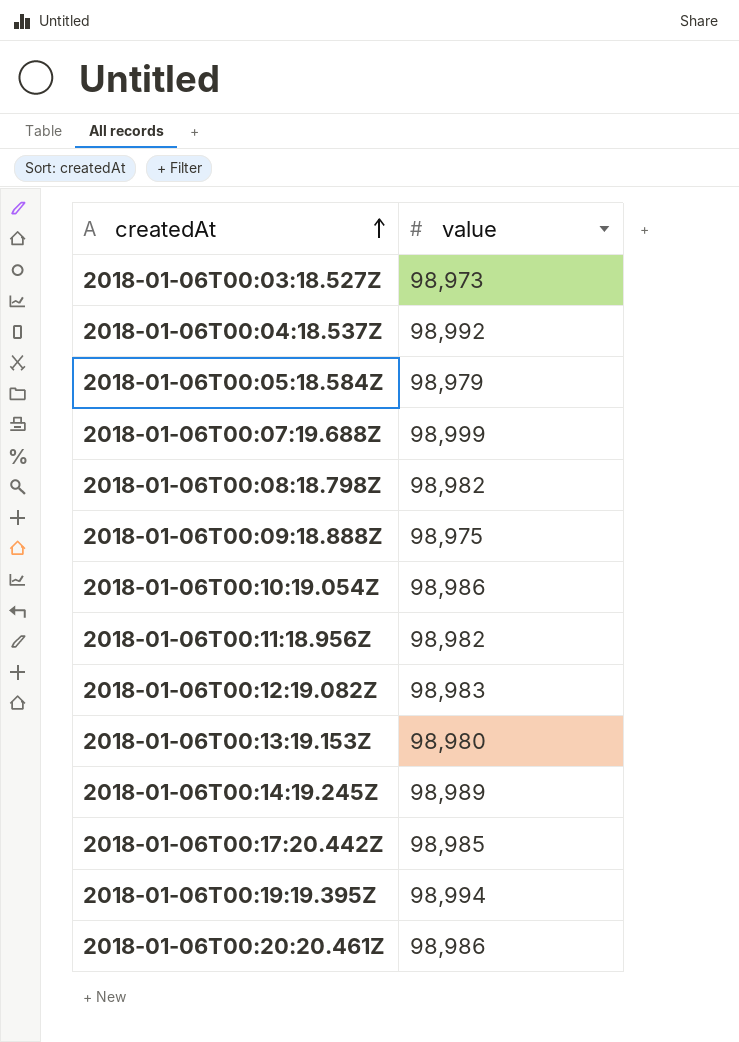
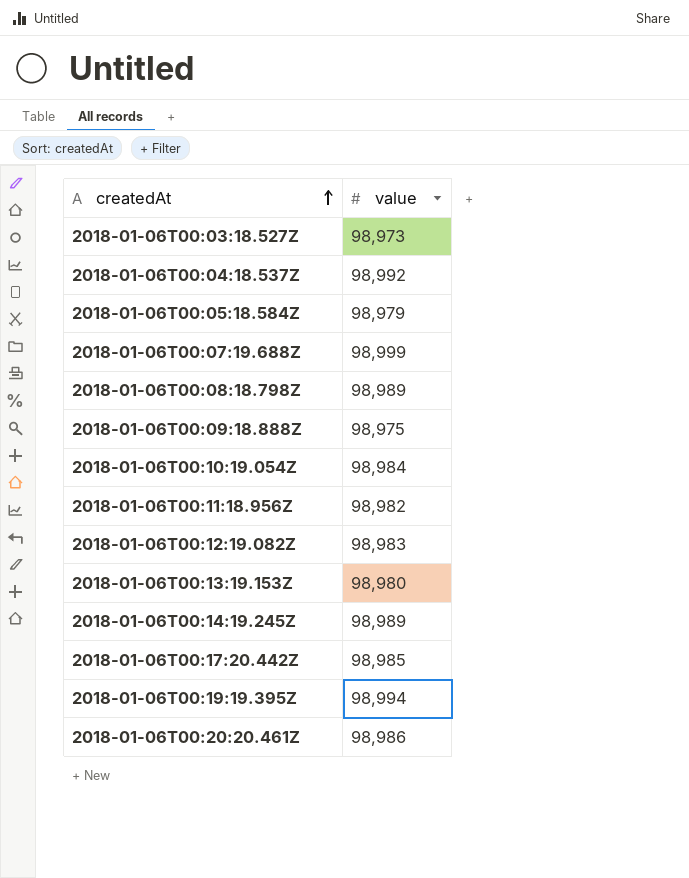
2018-01-06T00:08:18.798Z | value: 98,982 -> 98,989
2018-01-06T00:10:19.054Z | value: 98,986 -> 98,984

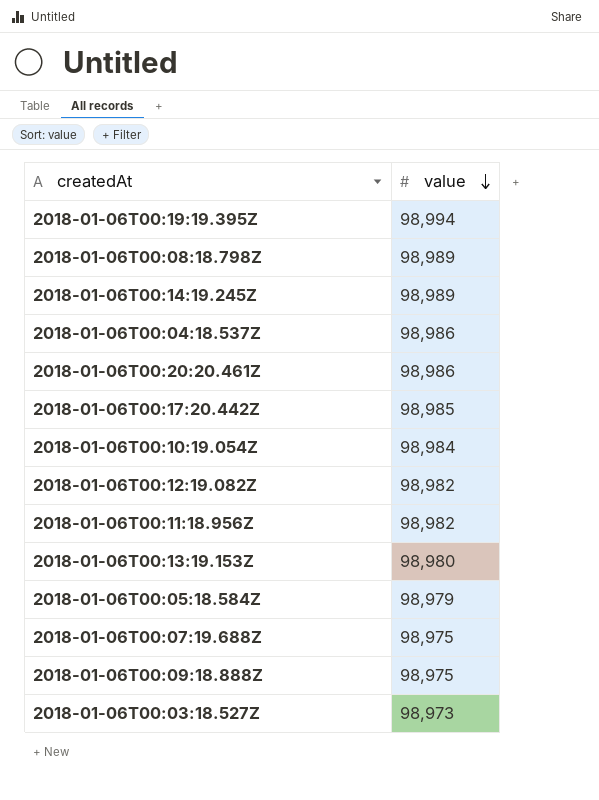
row order: createdAt ascending -> value descending
2018-01-06T00:04:18.537Z | value: 98,992 -> 98,986
2018-01-06T00:12:19.082Z | value: 98,983 -> 98,982
2018-01-06T00:07:19.688Z | value: 98,999 -> 98,975

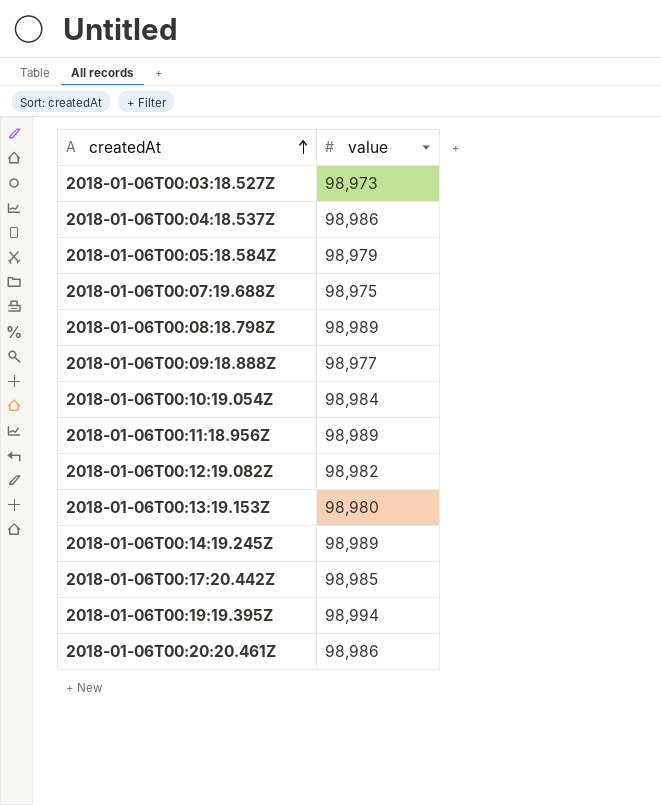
row order: value descending -> createdAt ascending
2018-01-06T00:09:18.888Z | value: 98,975 -> 98,977
2018-01-06T00:11:18.956Z | value: 98,982 -> 98,989

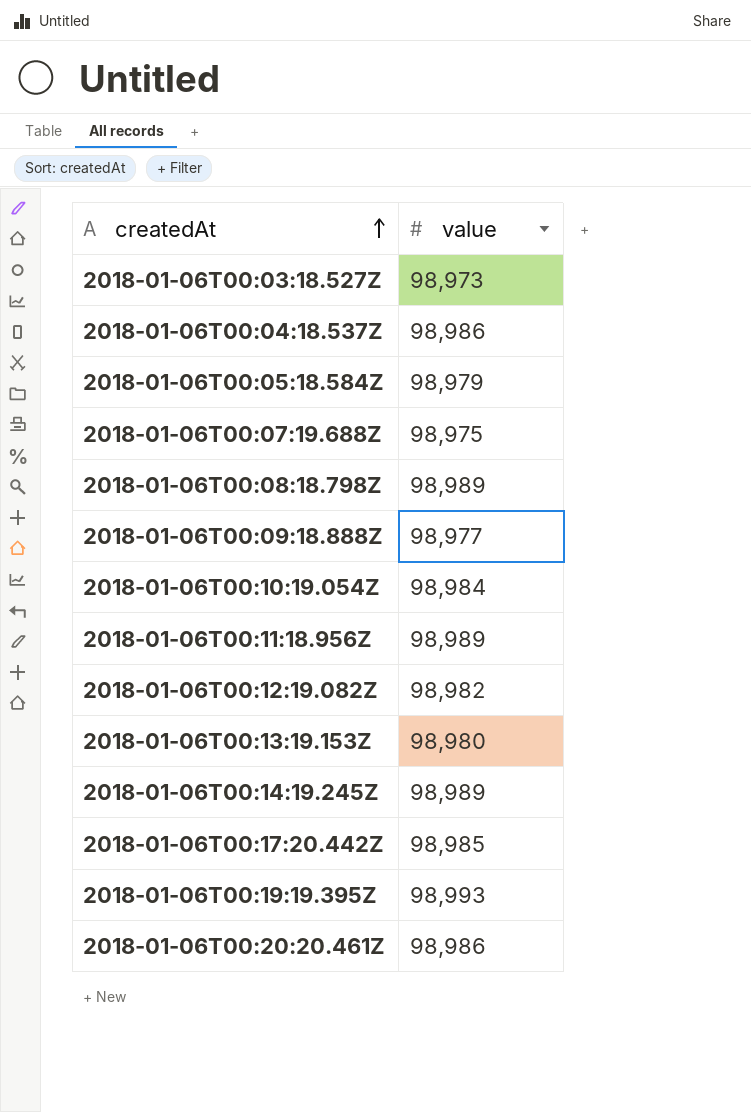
2018-01-06T00:19:19.395Z | value: 98,994 -> 98,993

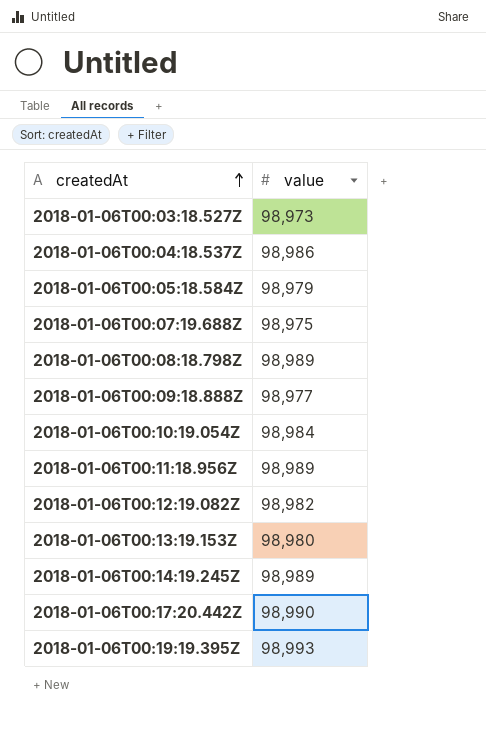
row 2018-01-06T00:20:20.461Z: 98,986 -> none
2018-01-06T00:17:20.442Z | value: 98,985 -> 98,990

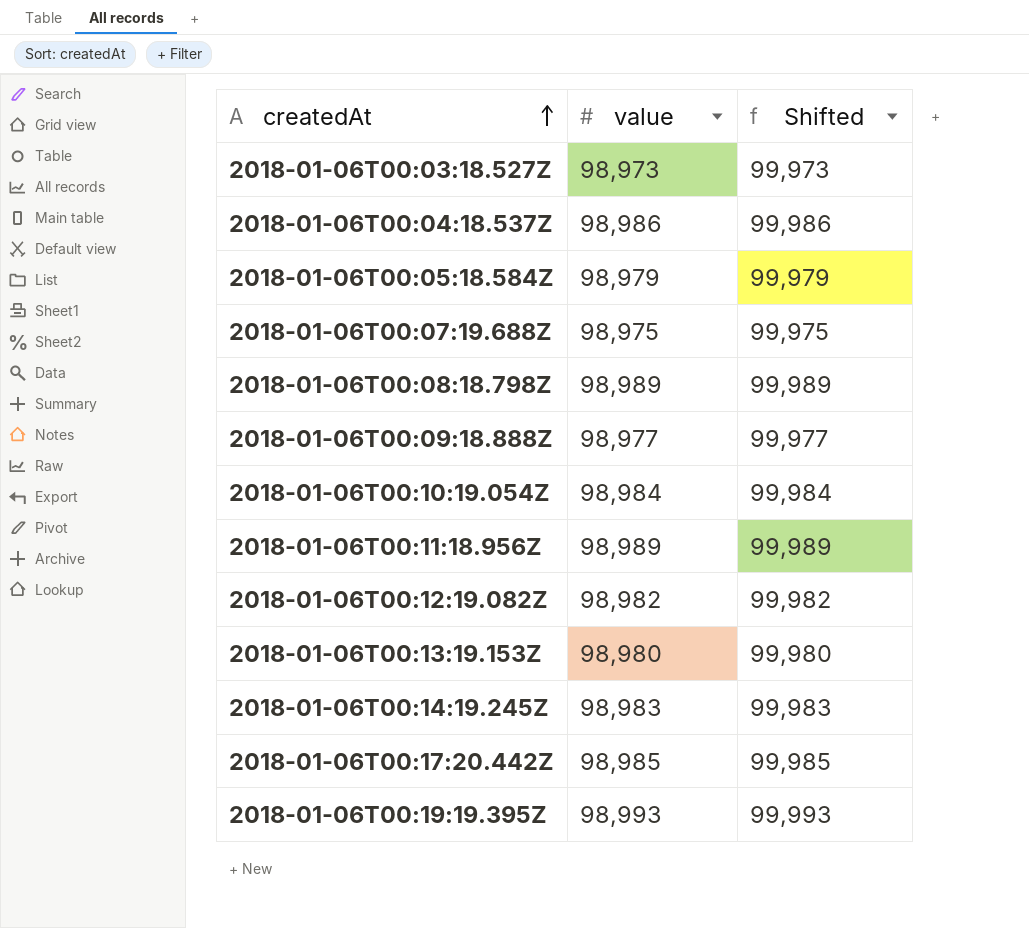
column Shifted | formula: none -> [value] + 1000
2018-01-06T00:14:19.245Z | value: 98,989 -> 98,983
2018-01-06T00:17:20.442Z | value: 98,990 -> 98,985

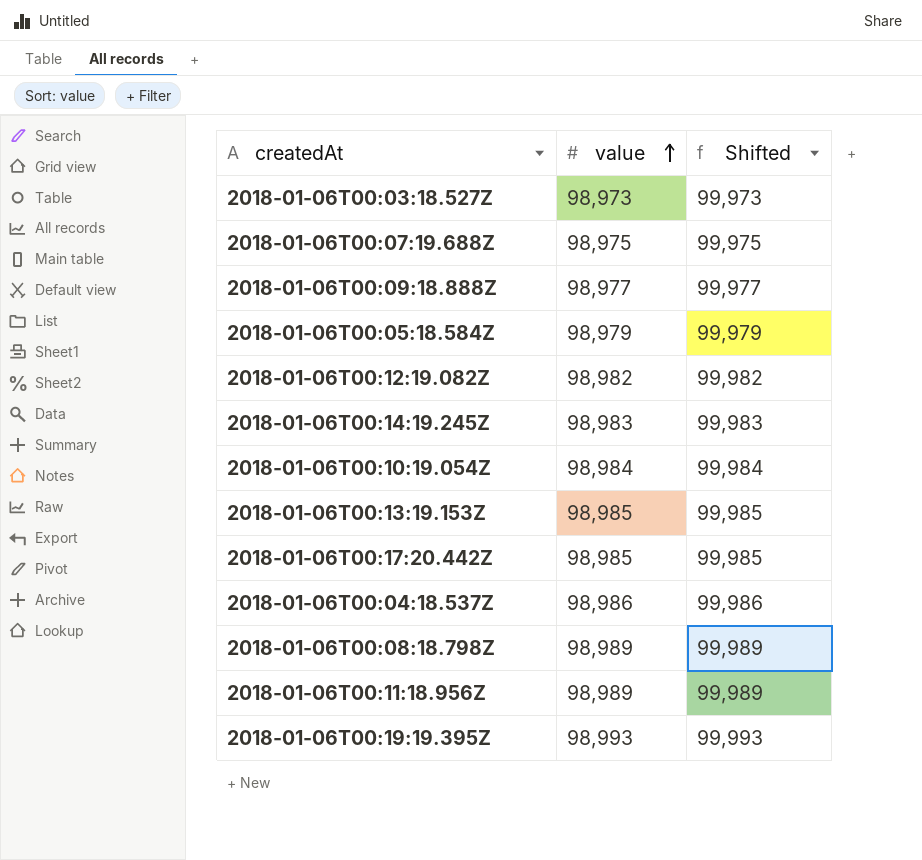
row order: createdAt ascending -> value ascending
2018-01-06T00:13:19.153Z | value: 98,980 -> 98,985
2018-01-06T00:13:19.153Z | Shifted: 99,980 -> 99,985

